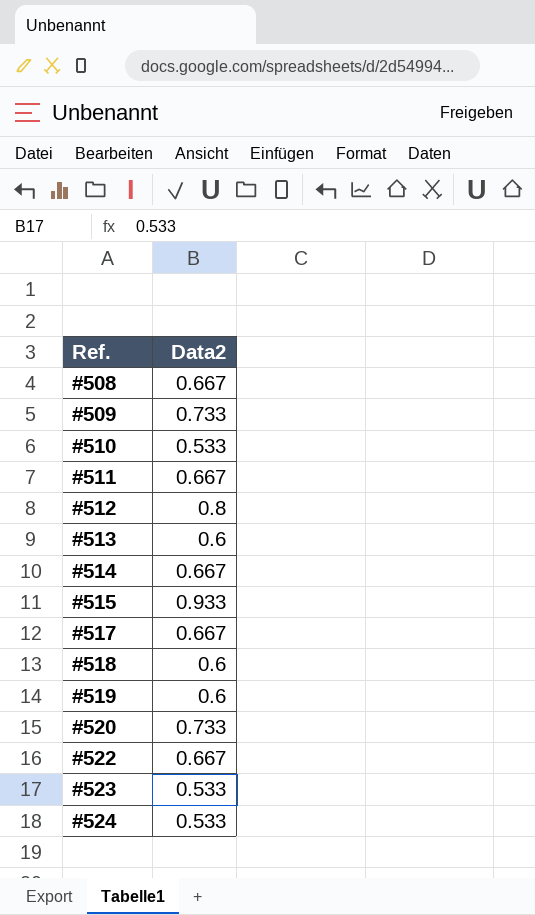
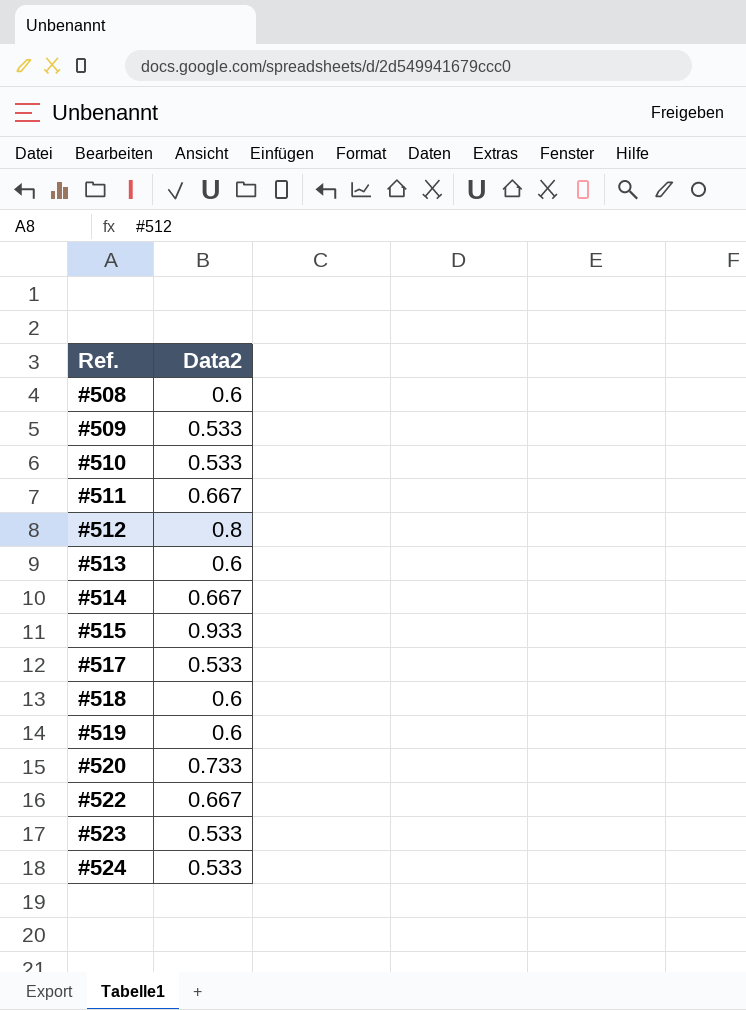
#508 | Data2: 0.667 -> 0.6
#509 | Data2: 0.733 -> 0.533
#517 | Data2: 0.667 -> 0.533

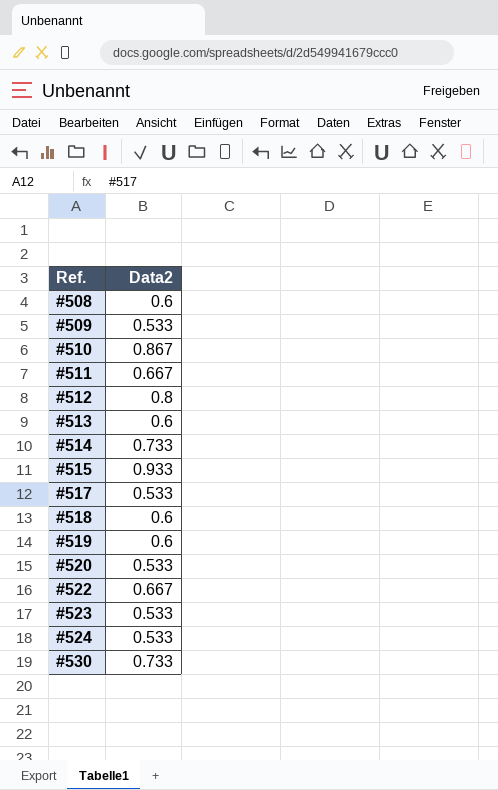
#510 | Data2: 0.533 -> 0.867
#514 | Data2: 0.667 -> 0.733
#520 | Data2: 0.733 -> 0.533
row #530: none -> 0.733

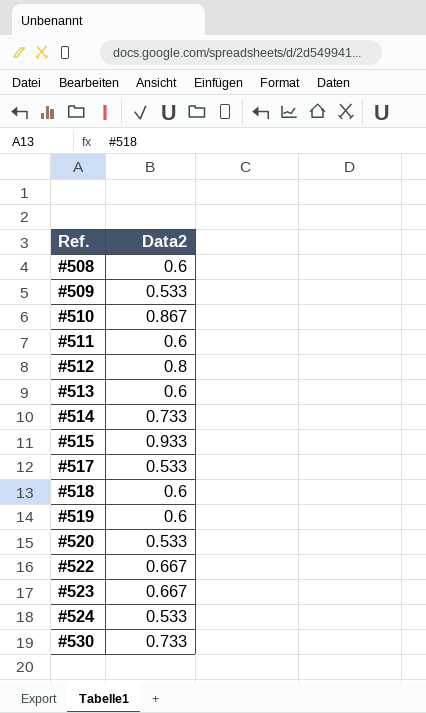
#511 | Data2: 0.667 -> 0.6
#523 | Data2: 0.533 -> 0.667

